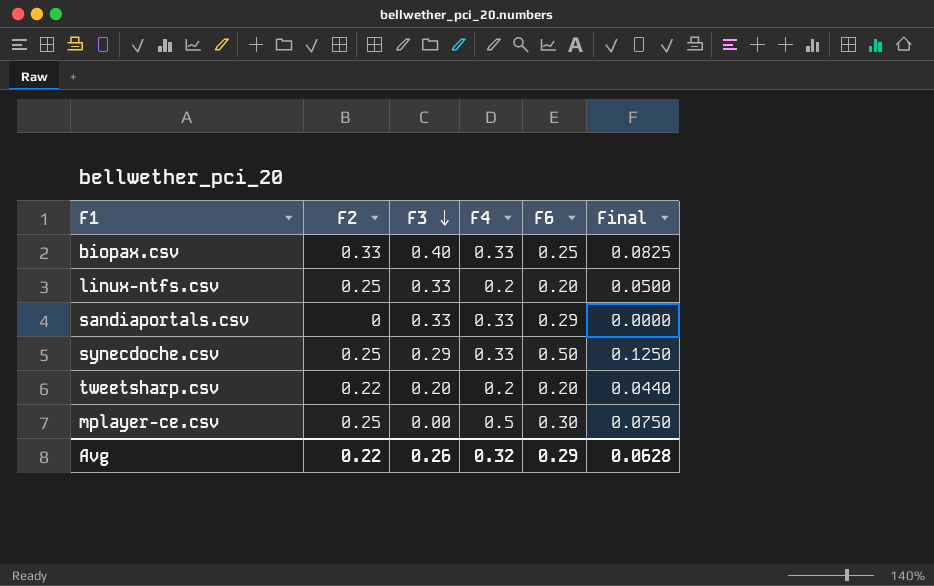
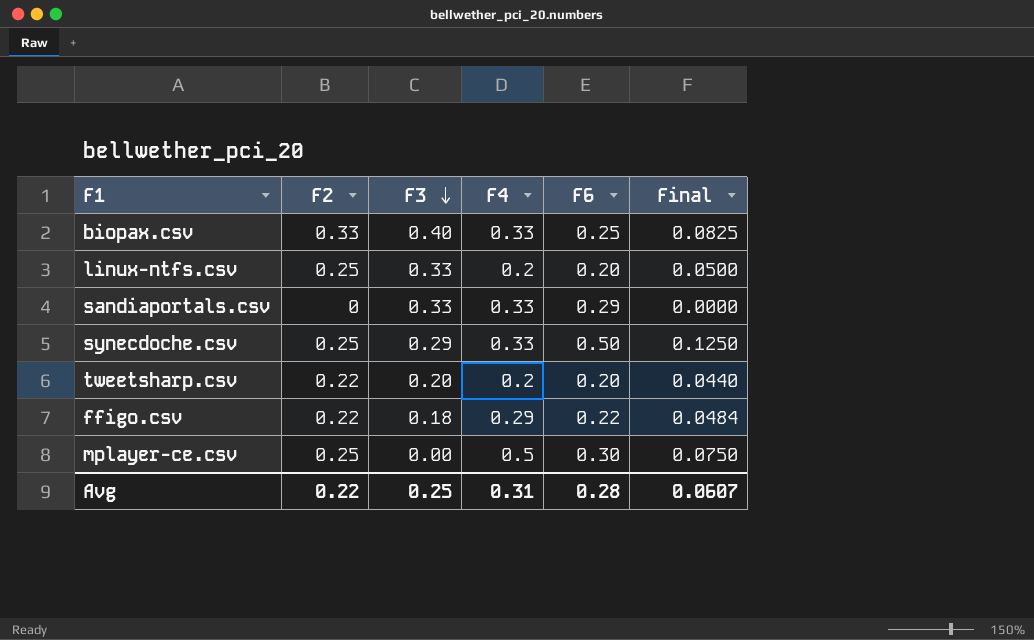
row ffigo.csv: none -> 0.22 | 0.18 | 0.29 | 0.22 | 0.0484
Avg | F3: 0.26 -> 0.25
Avg | F4: 0.32 -> 0.31
Avg | F6: 0.29 -> 0.28
Avg | Final: 0.0628 -> 0.0607

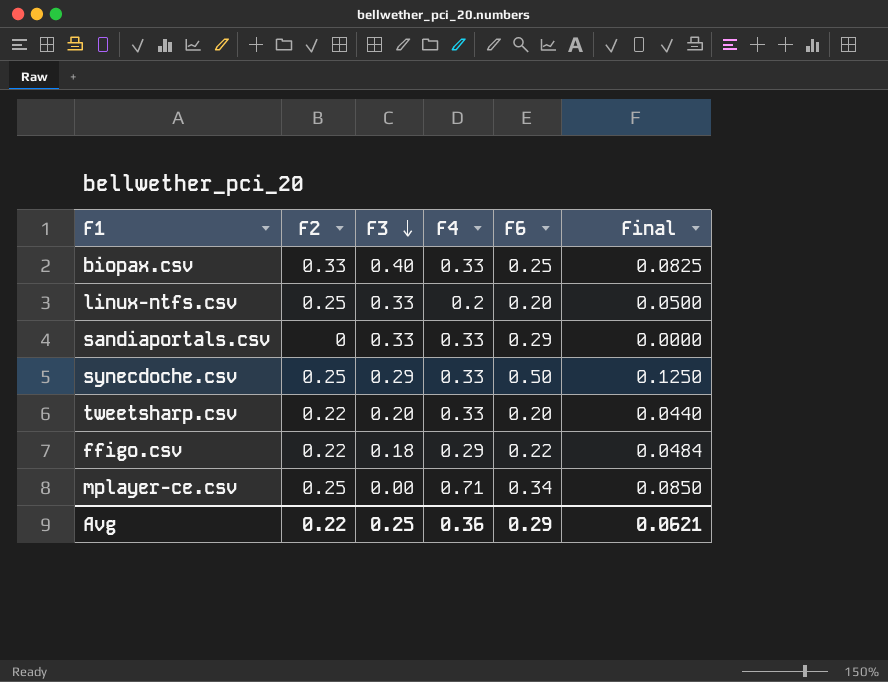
tweetsharp.csv | F4: 0.2 -> 0.33
mplayer-ce.csv | F4: 0.5 -> 0.71
mplayer-ce.csv | F6: 0.30 -> 0.34
mplayer-ce.csv | Final: 0.0750 -> 0.0850
Avg | F4: 0.31 -> 0.36
Avg | F6: 0.28 -> 0.29
Avg | Final: 0.0607 -> 0.0621

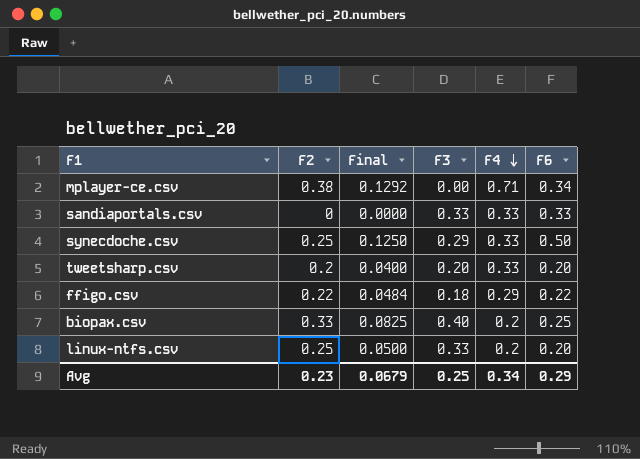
row order: F3 descending -> F4 descending
column Final | position: 6 -> 3
mplayer-ce.csv | F2: 0.25 -> 0.38
mplayer-ce.csv | Final: 0.0850 -> 0.1292
sandiaportals.csv | F6: 0.29 -> 0.33
tweetsharp.csv | F2: 0.22 -> 0.2
tweetsharp.csv | Final: 0.0440 -> 0.0400
biopax.csv | F4: 0.33 -> 0.2
Avg | F2: 0.22 -> 0.23
Avg | Final: 0.0621 -> 0.0679
Avg | F4: 0.36 -> 0.34

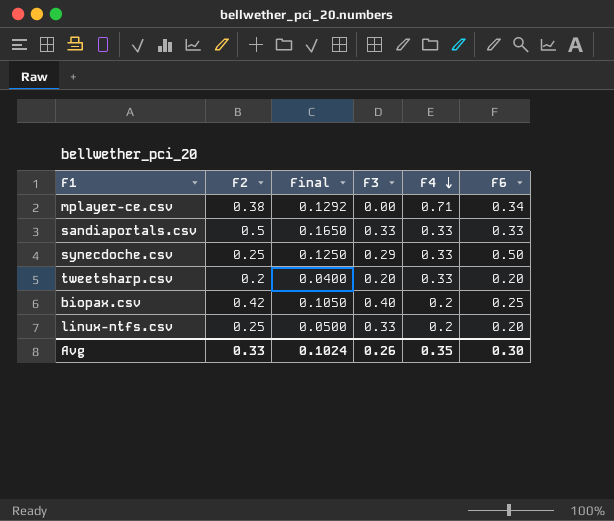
row ffigo.csv: 0.22 | 0.0484 | 0.18 | 0.29 | 0.22 -> none
sandiaportals.csv | F2: 0 -> 0.5
sandiaportals.csv | Final: 0.0000 -> 0.1650
biopax.csv | F2: 0.33 -> 0.42
biopax.csv | Final: 0.0825 -> 0.1050
Avg | F2: 0.23 -> 0.33
Avg | Final: 0.0679 -> 0.1024
Avg | F3: 0.25 -> 0.26
Avg | F4: 0.34 -> 0.35
Avg | F6: 0.29 -> 0.30

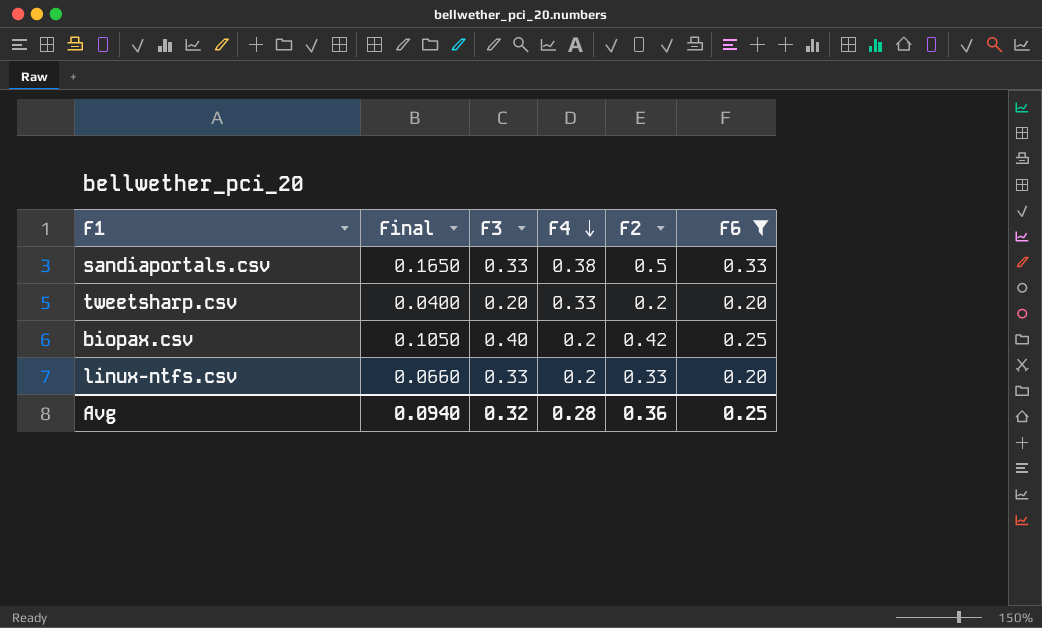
filter: none -> F6 <= 0.33
column F2 | position: 2 -> 5
sandiaportals.csv | F4: 0.33 -> 0.38
linux-ntfs.csv | Final: 0.0500 -> 0.0660
linux-ntfs.csv | F2: 0.25 -> 0.33
Avg | Final: 0.1024 -> 0.0940
Avg | F3: 0.26 -> 0.32
Avg | F4: 0.35 -> 0.28
Avg | F2: 0.33 -> 0.36
Avg | F6: 0.30 -> 0.25

